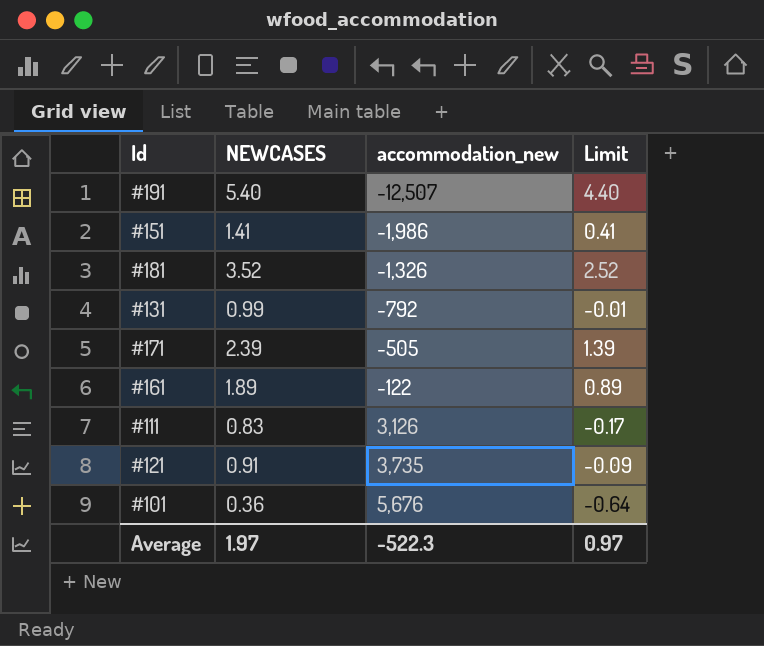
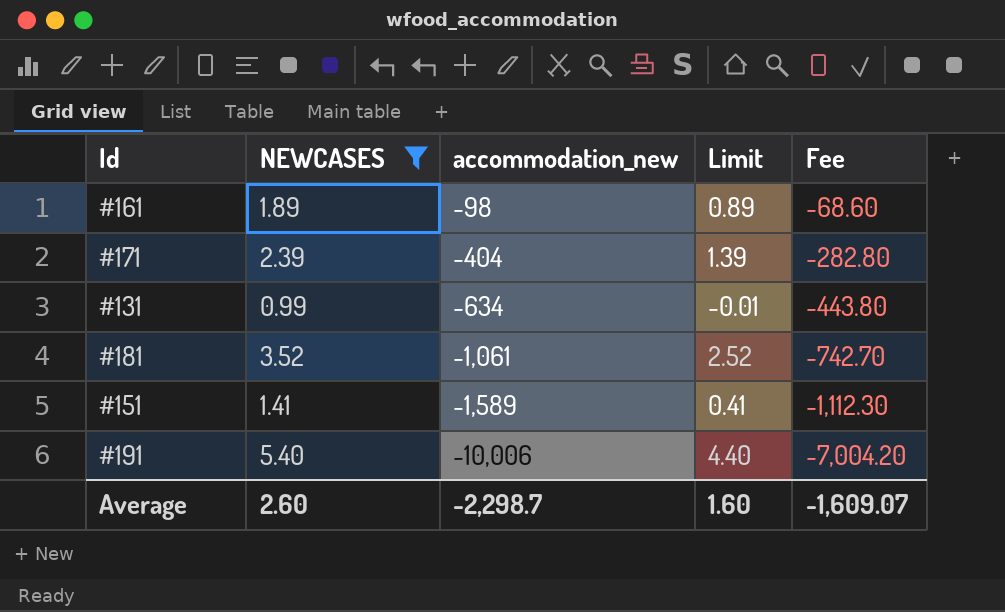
filter: none -> NEWCASES >= 0.99
row order: accommodation_new ascending -> accommodation_new descending
column Fee | formula: none -> [accommodation_new] * 0.7
#161 | accommodation_new: -122 -> -98
#171 | accommodation_new: -505 -> -404
#131 | accommodation_new: -792 -> -634
#181 | accommodation_new: -1,326 -> -1,061
#151 | accommodation_new: -1,986 -> -1,589
#191 | accommodation_new: -12,507 -> -10,006
Average | NEWCASES: 1.97 -> 2.60
Average | accommodation_new: -522.3 -> -2,298.7
Average | Limit: 0.97 -> 1.60

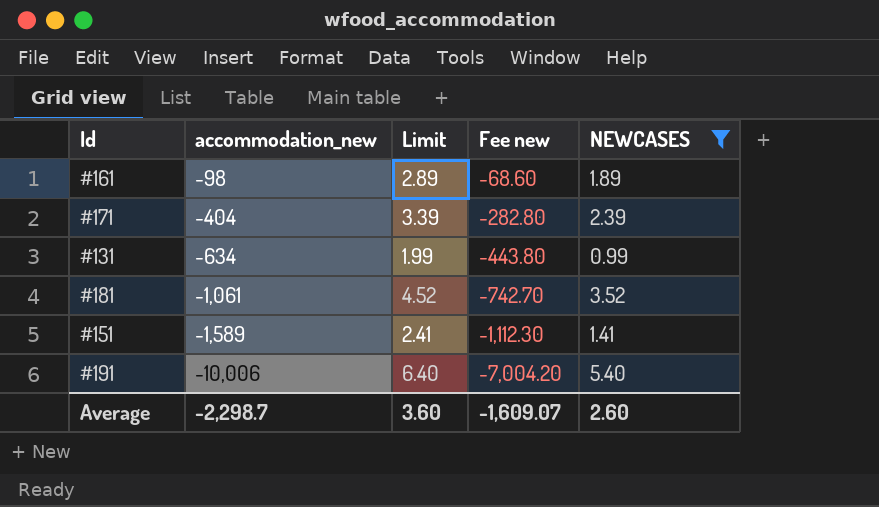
column Limit | formula: [NEWCASES] - 1 -> [NEWCASES] + 1
column name: Fee -> Fee new
column NEWCASES | position: 2 -> 5
Average | Limit: 1.60 -> 3.60

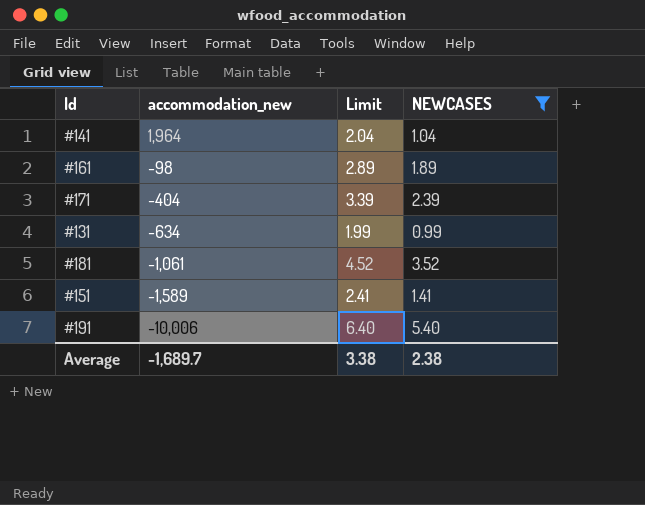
column Fee new | formula: [accommodation_new] * 0.7 -> none
row #141: none -> 1,964 | 2.04 | 1.04
Average | accommodation_new: -2,298.7 -> -1,689.7
Average | Limit: 3.60 -> 3.38
Average | NEWCASES: 2.60 -> 2.38

